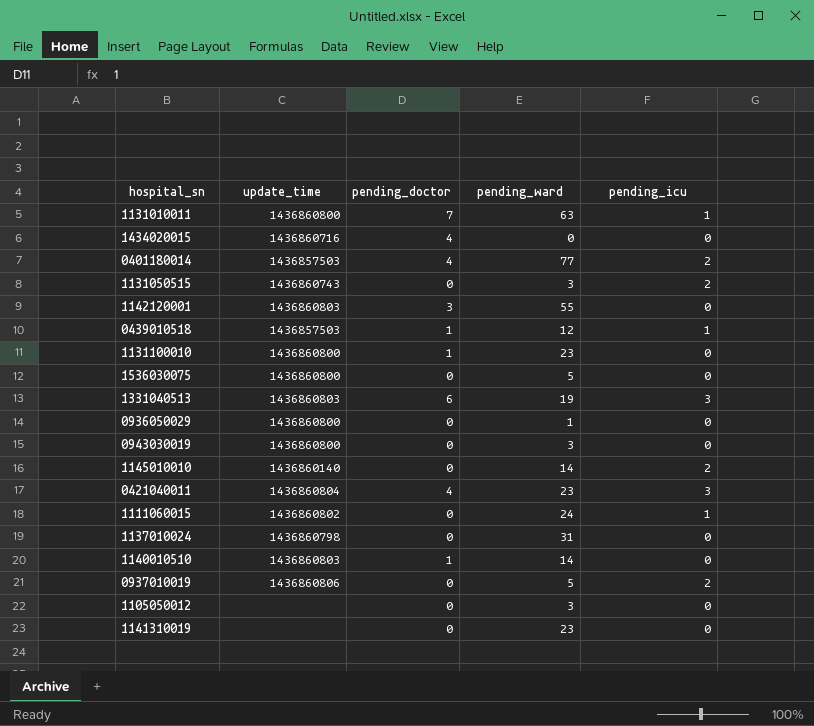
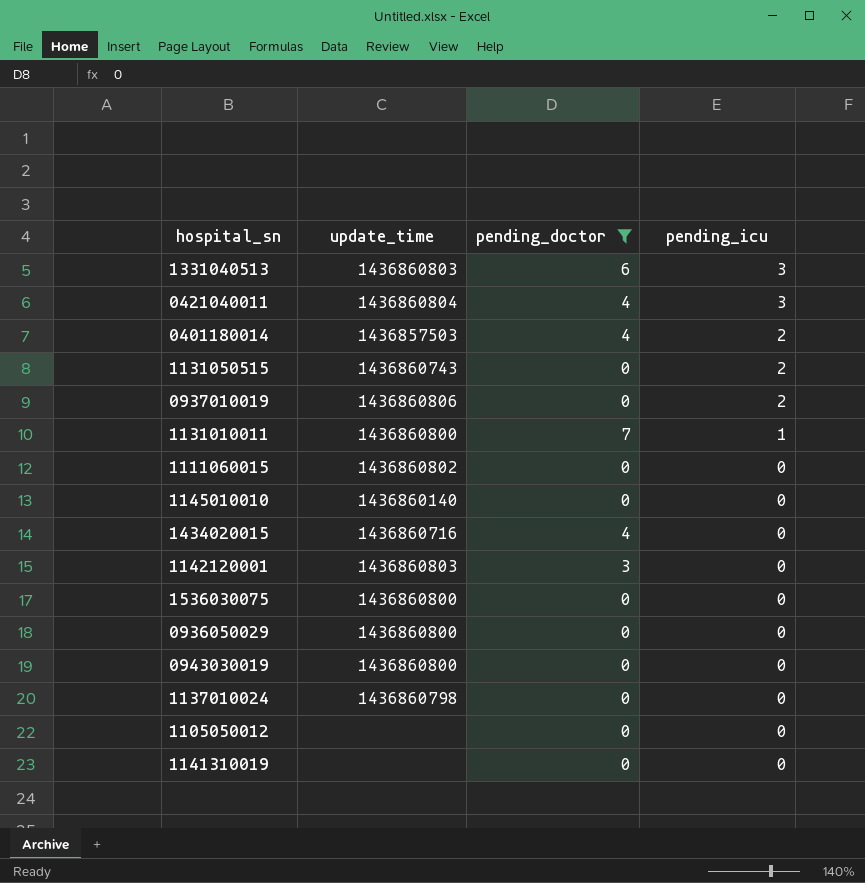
filter: none -> pending_doctor != 1
row order: none -> pending_icu descending
column pending_ward | position: 4 -> none
1111060015 | pending_icu: 1 -> 0
1145010010 | pending_icu: 2 -> 0

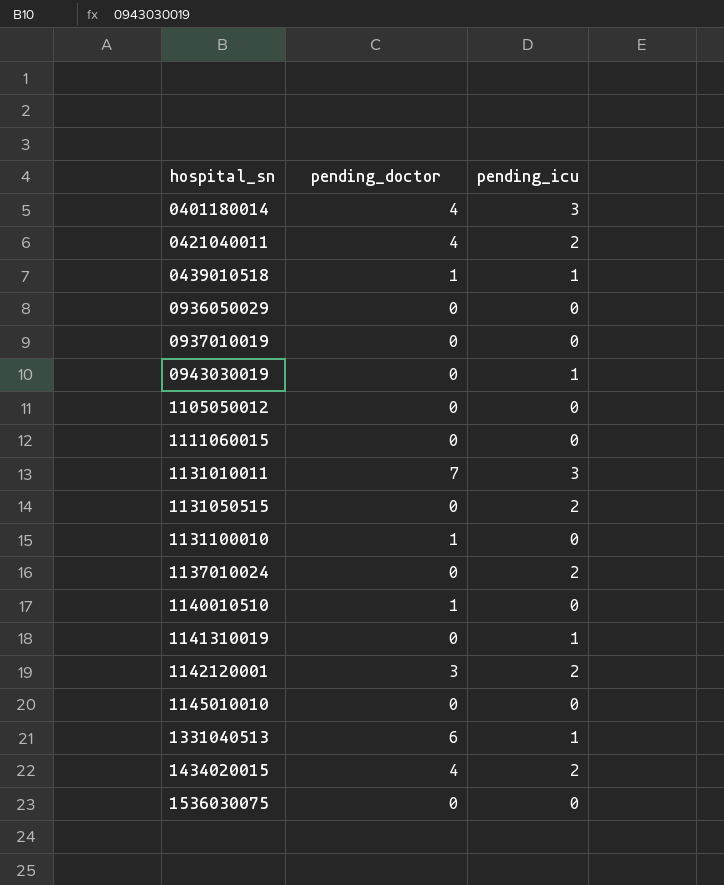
filter: pending_doctor != 1 -> none
row order: pending_icu descending -> hospital_sn ascending
column update_time | position: 2 -> none
0401180014 | pending_icu: 2 -> 3
0421040011 | pending_icu: 3 -> 2
0937010019 | pending_icu: 2 -> 0
0943030019 | pending_icu: 0 -> 1
1131010011 | pending_icu: 1 -> 3
1137010024 | pending_icu: 0 -> 2
1141310019 | pending_icu: 0 -> 1
1142120001 | pending_icu: 0 -> 2
1331040513 | pending_icu: 3 -> 1
1434020015 | pending_icu: 0 -> 2

